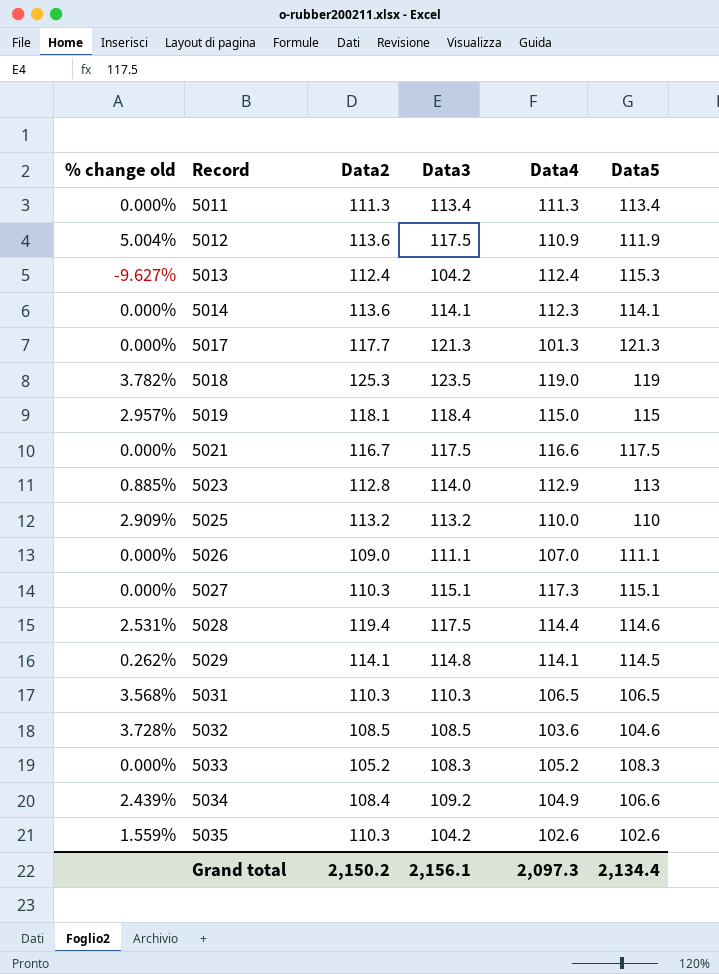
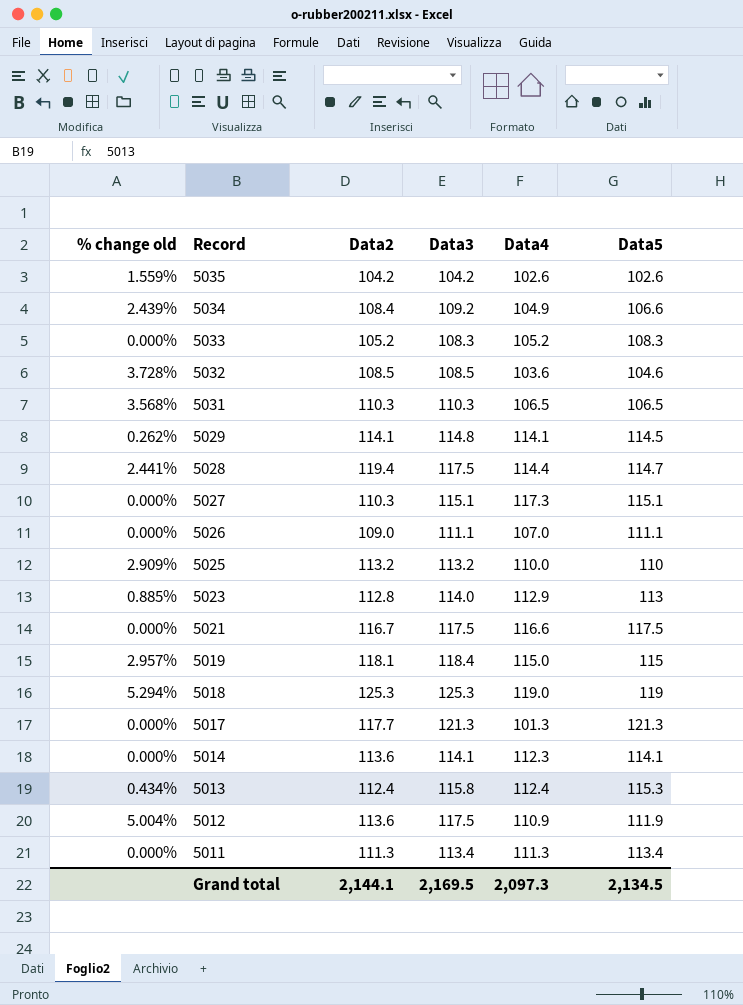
row order: Record ascending -> Record descending
5035 | Data2: 110.3 -> 104.2
5028 | % change old: 2.531% -> 2.441%
5028 | Data5: 114.6 -> 114.7
5018 | % change old: 3.782% -> 5.294%
5018 | Data3: 123.5 -> 125.3
5013 | % change old: -9.627% -> 0.434%
5013 | Data3: 104.2 -> 115.8
Grand total | Data2: 2,150.2 -> 2,144.1
Grand total | Data3: 2,156.1 -> 2,169.5
Grand total | Data5: 2,134.4 -> 2,134.5

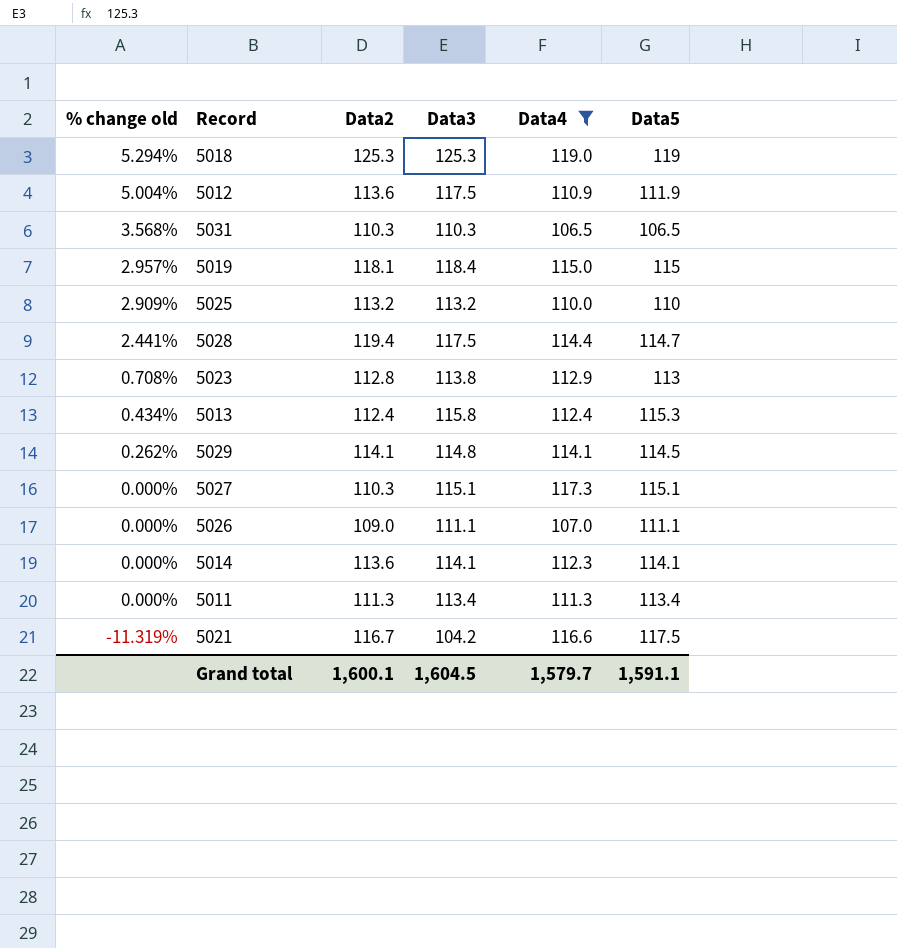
filter: none -> Data4 >= 106.5
row order: Record descending -> % change old descending
5023 | % change old: 0.885% -> 0.708%
5023 | Data3: 114.0 -> 113.8
5021 | % change old: 0.000% -> -11.319%
5021 | Data3: 117.5 -> 104.2
Grand total | Data2: 2,144.1 -> 1,600.1
Grand total | Data3: 2,169.5 -> 1,604.5
Grand total | Data4: 2,097.3 -> 1,579.7
Grand total | Data5: 2,134.5 -> 1,591.1

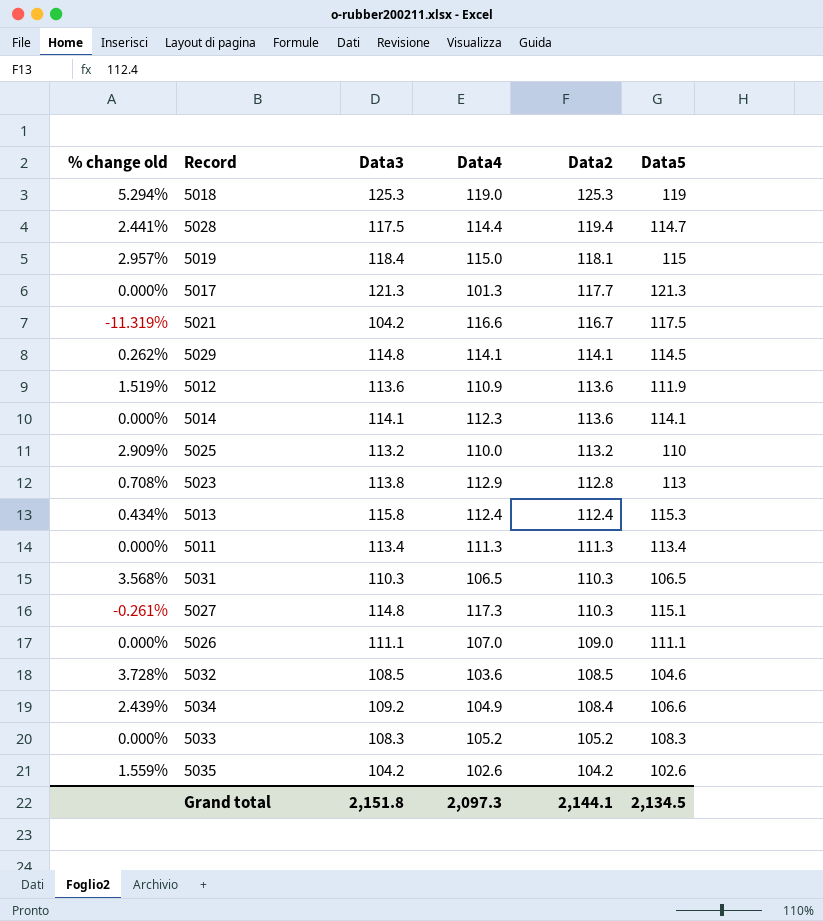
filter: Data4 >= 106.5 -> none
row order: % change old descending -> Data2 descending
column Data2 | position: 3 -> 5
5012 | % change old: 5.004% -> 1.519%
5012 | Data3: 117.5 -> 113.6
5027 | % change old: 0.000% -> -0.261%
5027 | Data3: 115.1 -> 114.8
Grand total | Data3: 1,604.5 -> 2,151.8
Grand total | Data4: 1,579.7 -> 2,097.3
Grand total | Data2: 1,600.1 -> 2,144.1
Grand total | Data5: 1,591.1 -> 2,134.5

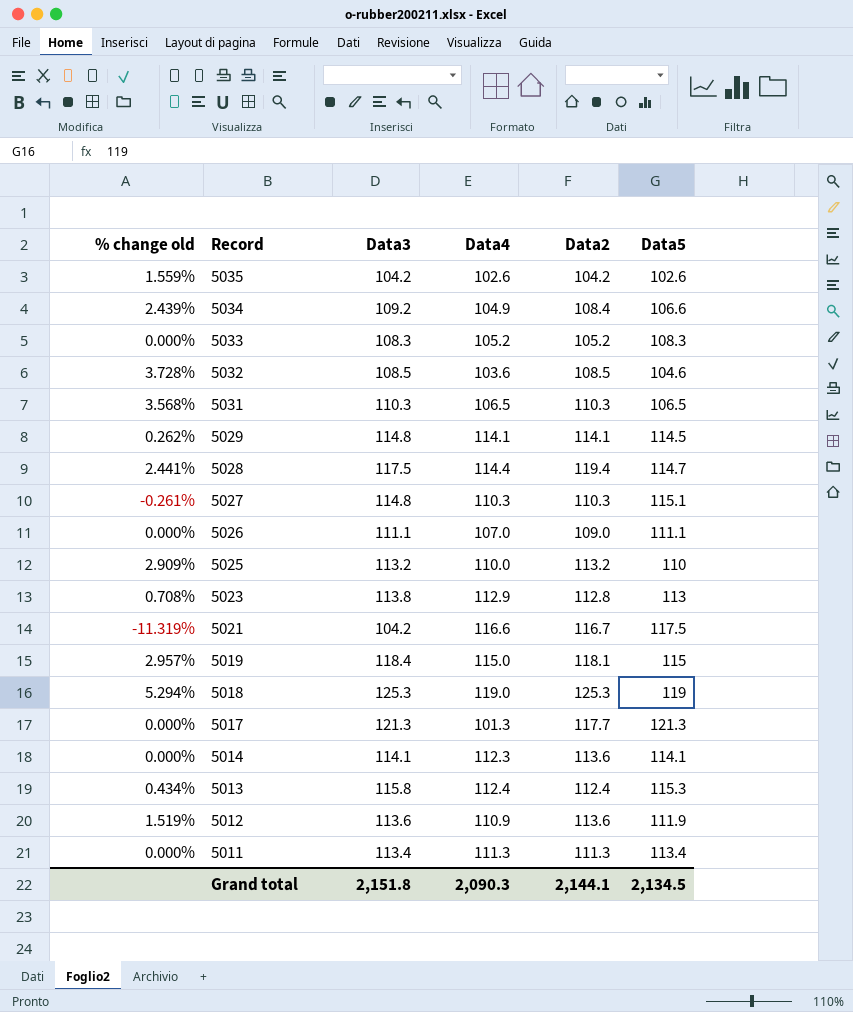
row order: Data2 descending -> Record descending
5027 | Data4: 117.3 -> 110.3
Grand total | Data4: 2,097.3 -> 2,090.3

